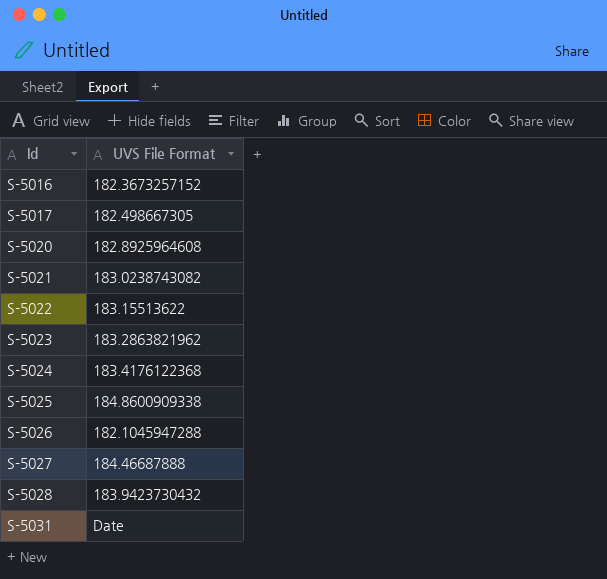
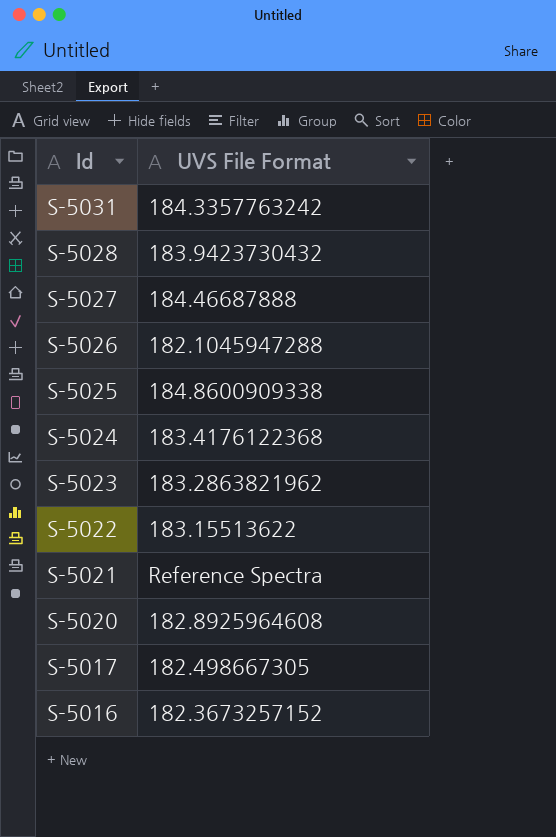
row order: Id ascending -> Id descending
S-5031 | UVS File Format: Date -> 184.3357763242
S-5021 | UVS File Format: 183.0238743082 -> Reference Spectra

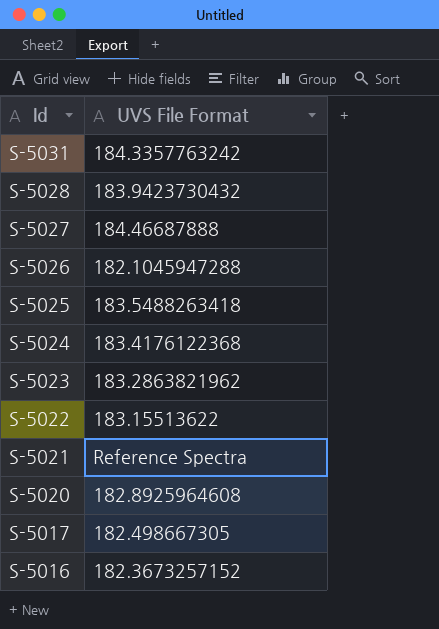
S-5025 | UVS File Format: 184.8600909338 -> 183.5488263418

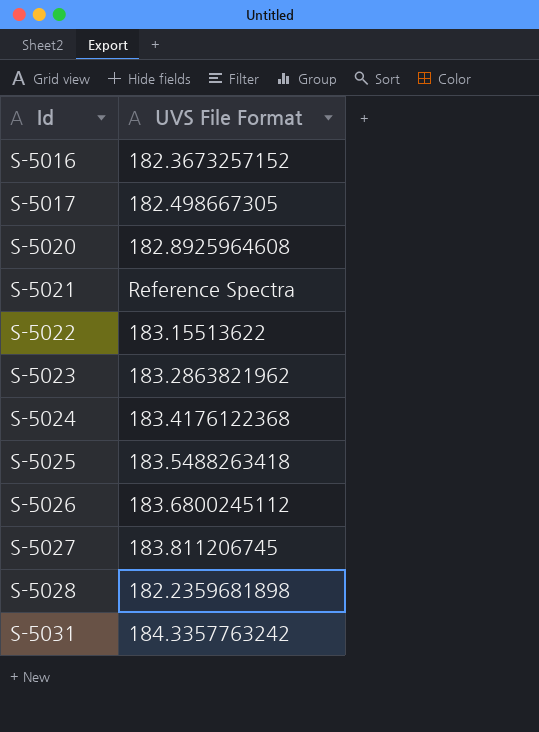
row order: Id descending -> Id ascending
S-5026 | UVS File Format: 182.1045947288 -> 183.6800245112
S-5027 | UVS File Format: 184.46687888 -> 183.811206745
S-5028 | UVS File Format: 183.9423730432 -> 182.2359681898

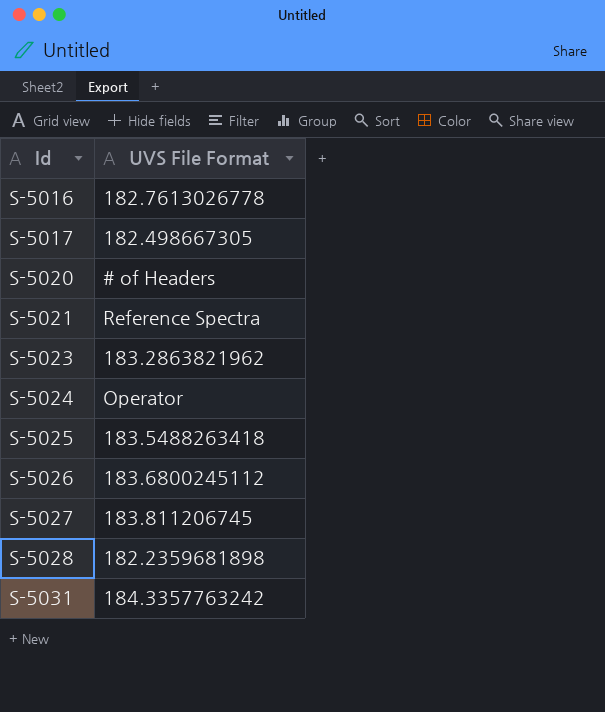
row S-5022: 183.15513622 -> none
S-5016 | UVS File Format: 182.3673257152 -> 182.7613026778
S-5020 | UVS File Format: 182.8925964608 -> # of Headers
S-5024 | UVS File Format: 183.4176122368 -> Operator

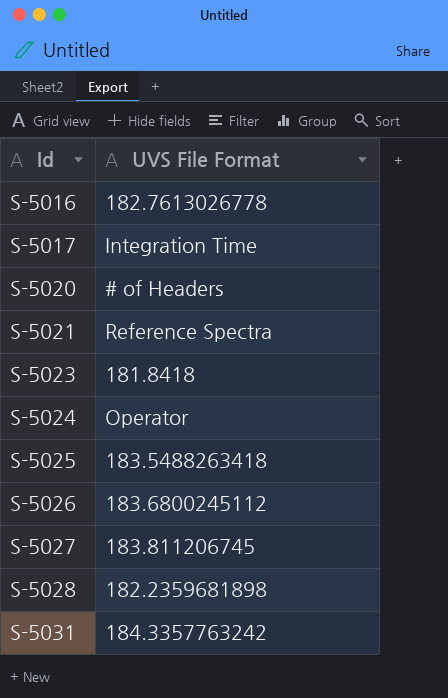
S-5017 | UVS File Format: 182.498667305 -> Integration Time
S-5023 | UVS File Format: 183.2863821962 -> 181.8418

